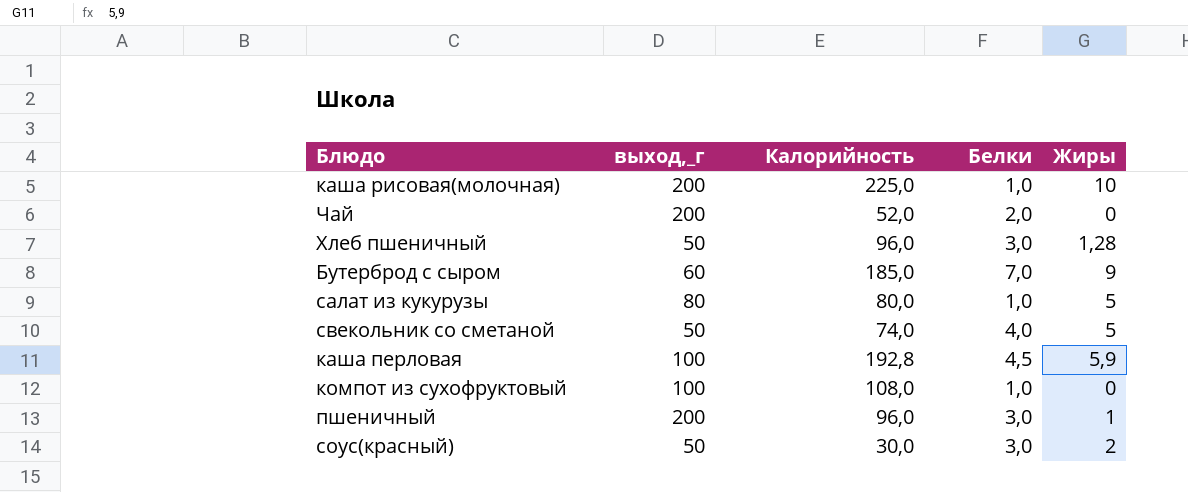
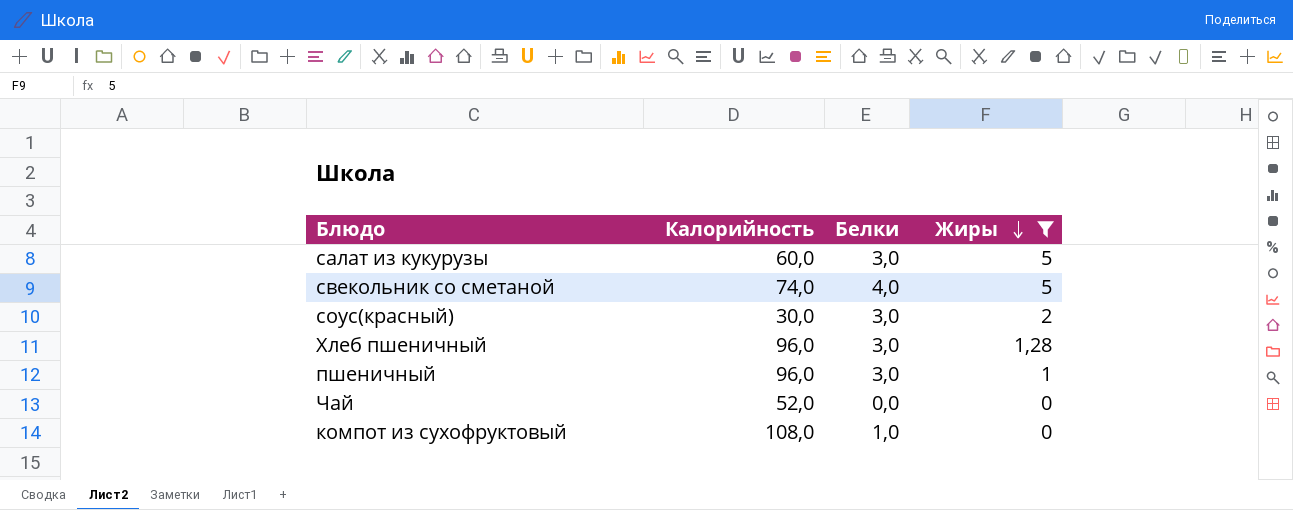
filter: none -> Жиры <= 5
row order: none -> Жиры descending
column выход,_г | position: 2 -> none
салат из кукурузы | Калорийность: 80,0 -> 60,0
салат из кукурузы | Белки: 1,0 -> 3,0
Чай | Белки: 2,0 -> 0,0

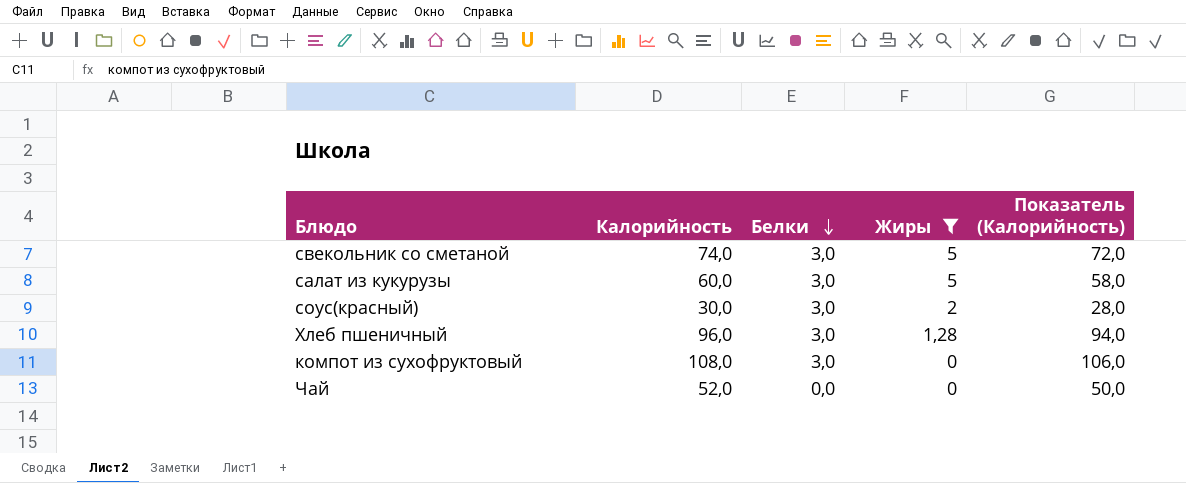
row order: Жиры descending -> Белки descending
column Показатель (Калорийность) | formula: none -> [Калорийность] - 2
row пшеничный: 96,0 | 3,0 | 1 -> none
свекольник со сметаной | Белки: 4,0 -> 3,0
компот из сухофруктовый | Белки: 1,0 -> 3,0

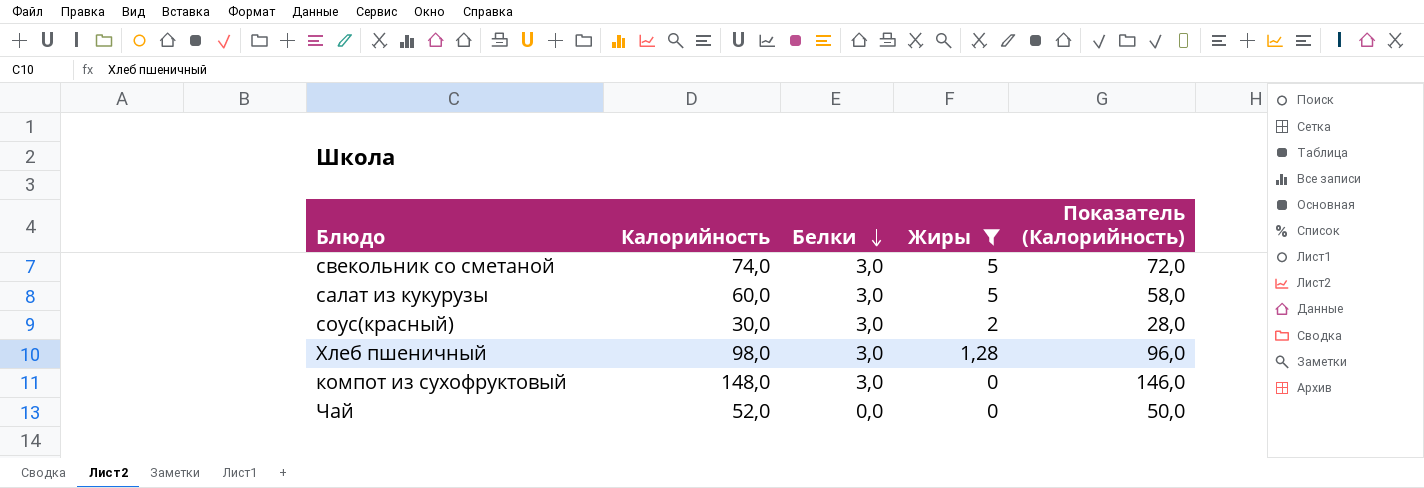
Хлеб пшеничный | Калорийность: 96,0 -> 98,0
Хлеб пшеничный | Показатель (Калорийность): 94,0 -> 96,0
компот из сухофруктовый | Калорийность: 108,0 -> 148,0
компот из сухофруктовый | Показатель (Калорийность): 106,0 -> 146,0

